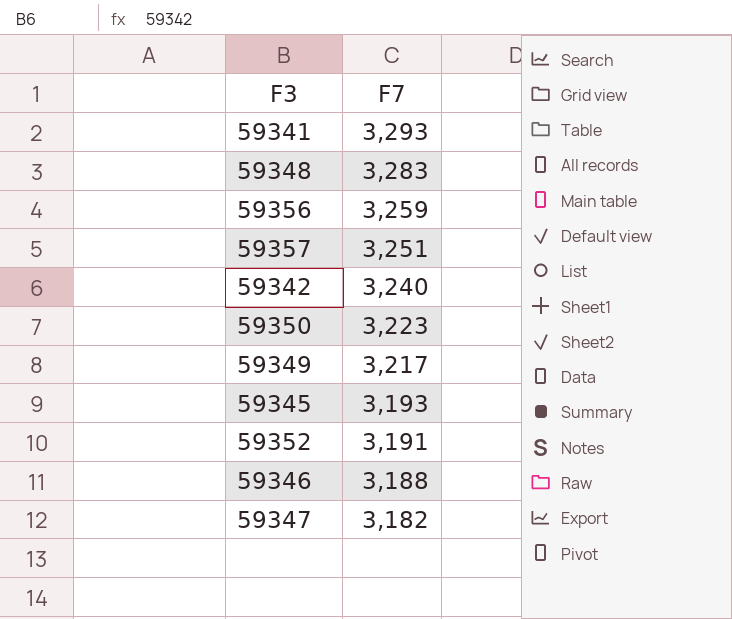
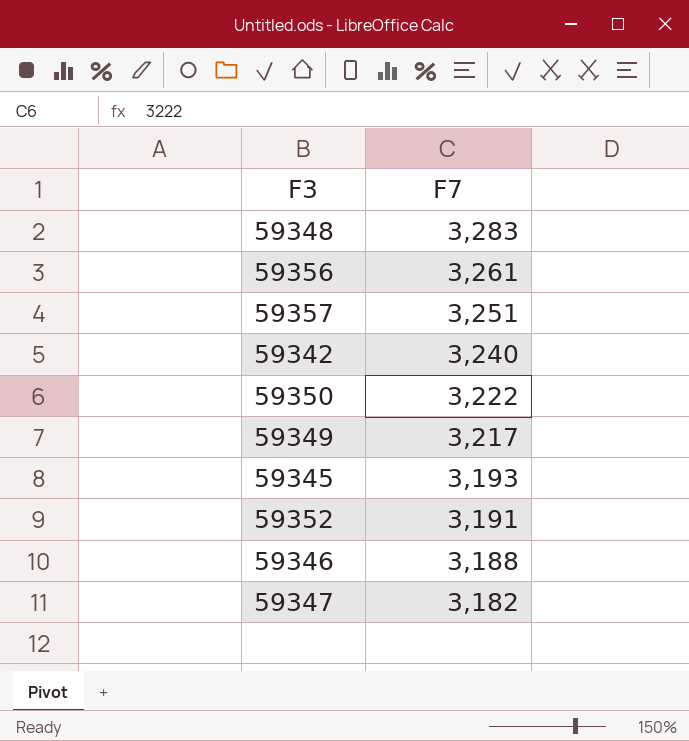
row 59341: 3,293 -> none
59356 | F7: 3,259 -> 3,261
59350 | F7: 3,223 -> 3,222

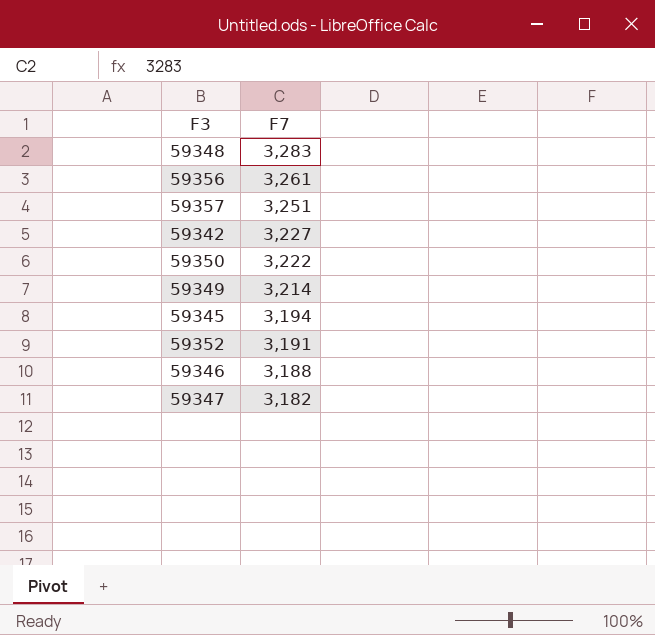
59342 | F7: 3,240 -> 3,227
59349 | F7: 3,217 -> 3,214
59345 | F7: 3,193 -> 3,194

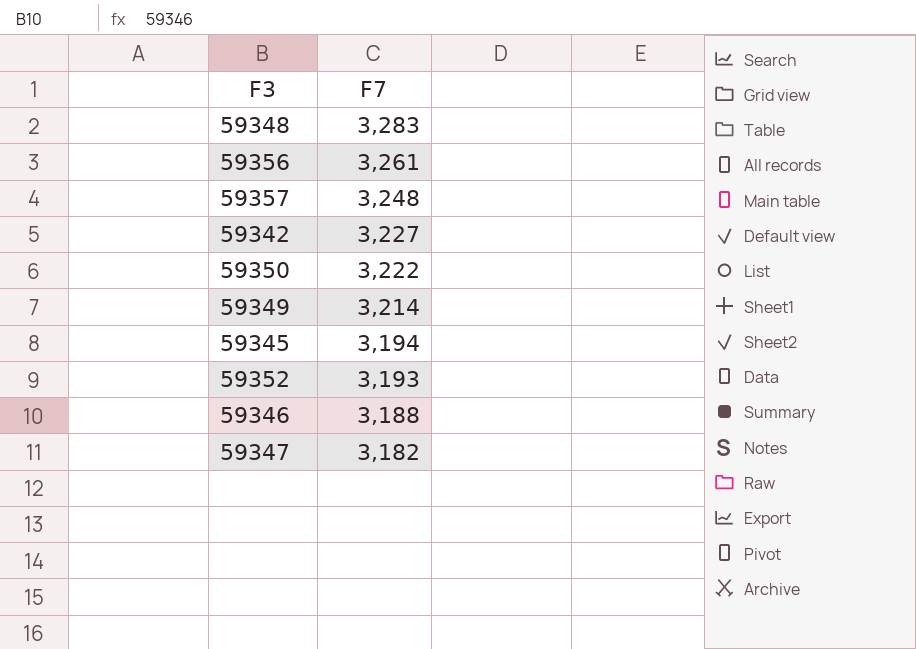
59357 | F7: 3,251 -> 3,248
59352 | F7: 3,191 -> 3,193

